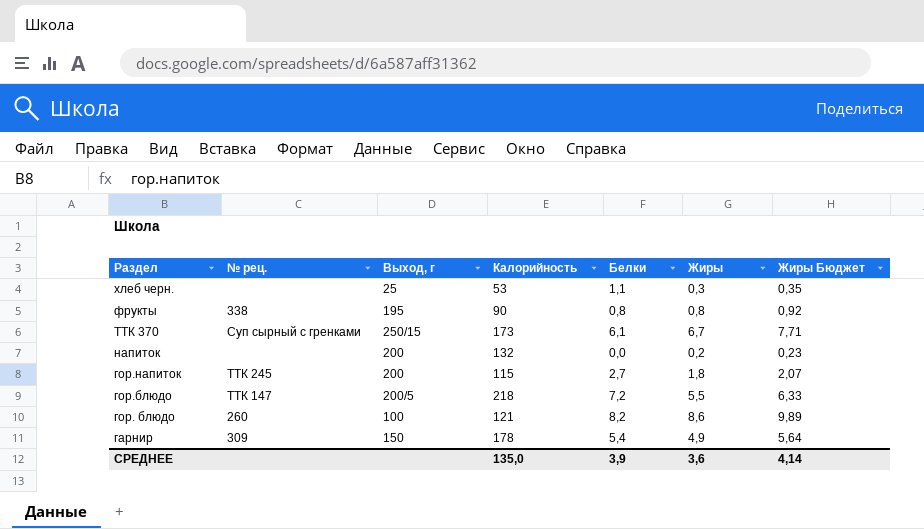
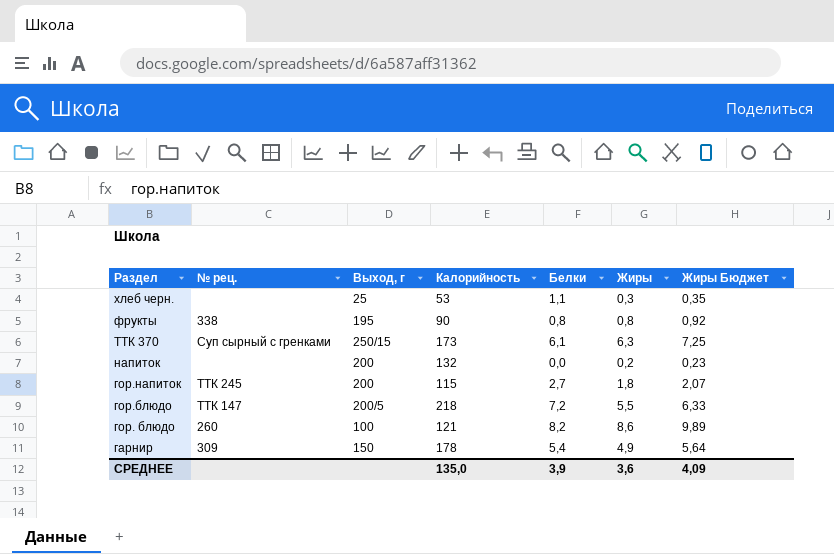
ТТК 370 | Жиры: 6,7 -> 6,3
ТТК 370 | Жиры Бюджет: 7,71 -> 7,25
СРЕДНЕЕ | Жиры Бюджет: 4,14 -> 4,09

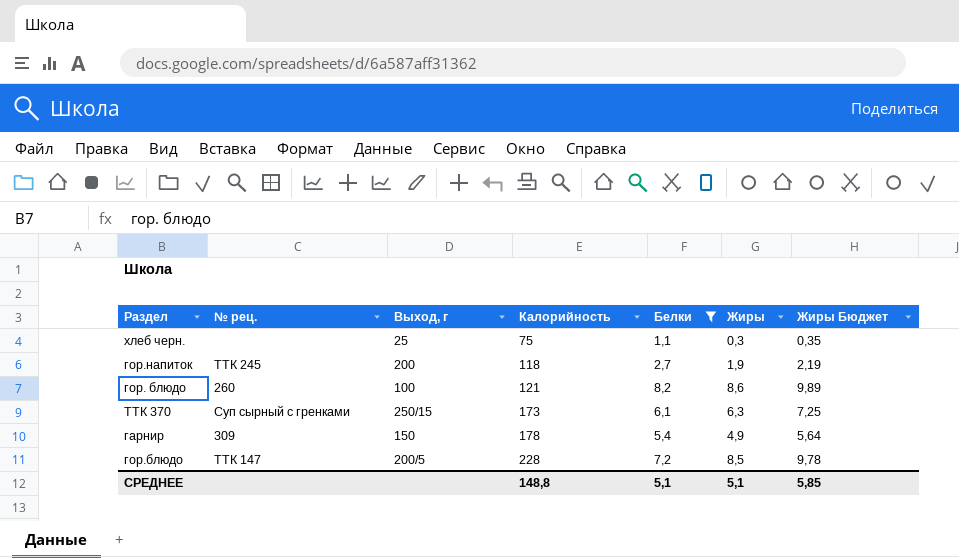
filter: none -> Белки >= 1,1
row order: Раздел descending -> Калорийность ascending
хлеб черн. | Калорийность: 53 -> 75
гор.напиток | Калорийность: 115 -> 118
гор.напиток | Жиры: 1,8 -> 1,9
гор.напиток | Жиры Бюджет: 2,07 -> 2,19
гор.блюдо | Калорийность: 218 -> 228
гор.блюдо | Жиры: 5,5 -> 8,5
гор.блюдо | Жиры Бюджет: 6,33 -> 9,78
СРЕДНЕЕ | Калорийность: 135,0 -> 148,8
СРЕДНЕЕ | Белки: 3,9 -> 5,1
СРЕДНЕЕ | Жиры: 3,6 -> 5,1
СРЕДНЕЕ | Жиры Бюджет: 4,09 -> 5,85

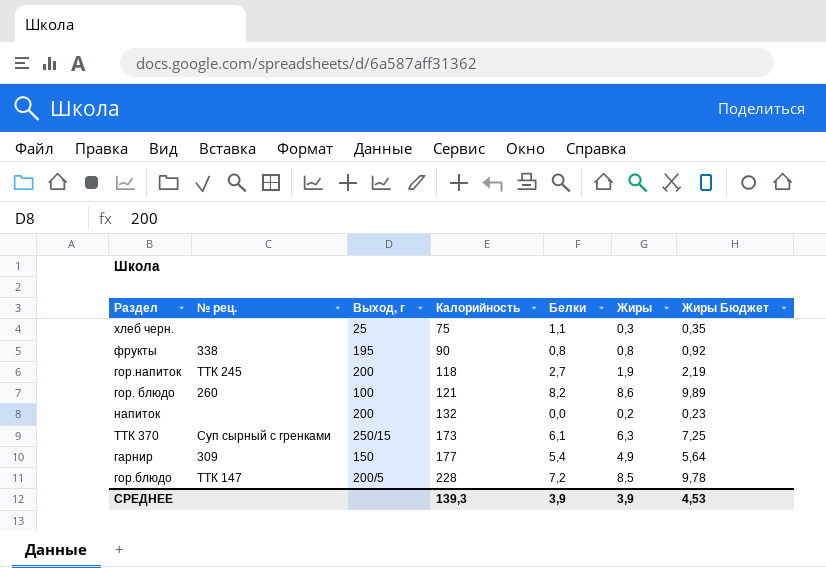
filter: Белки >= 1,1 -> none
гарнир | Калорийность: 178 -> 177
СРЕДНЕЕ | Калорийность: 148,8 -> 139,3
СРЕДНЕЕ | Белки: 5,1 -> 3,9
СРЕДНЕЕ | Жиры: 5,1 -> 3,9
СРЕДНЕЕ | Жиры Бюджет: 5,85 -> 4,53

